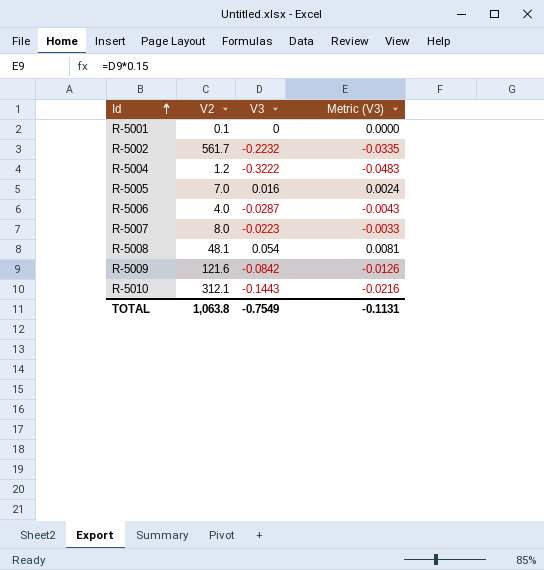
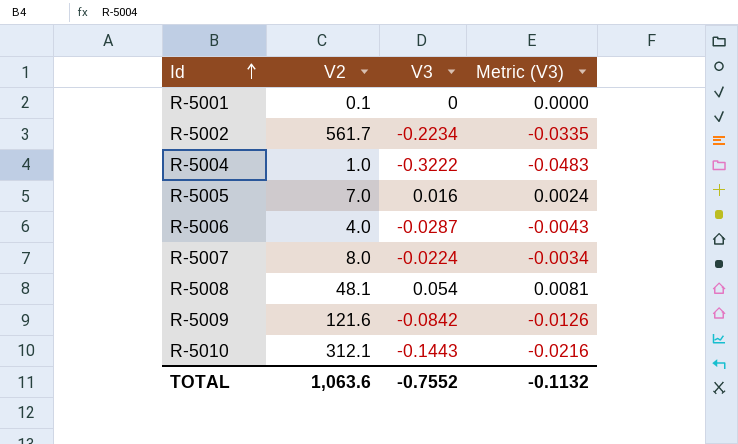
R-5002 | V3: -0.2232 -> -0.2234
R-5004 | V2: 1.2 -> 1.0
R-5007 | V3: -0.0223 -> -0.0224
R-5007 | Metric (V3): -0.0033 -> -0.0034
TOTAL | V2: 1,063.8 -> 1,063.6
TOTAL | V3: -0.7549 -> -0.7552
TOTAL | Metric (V3): -0.1131 -> -0.1132

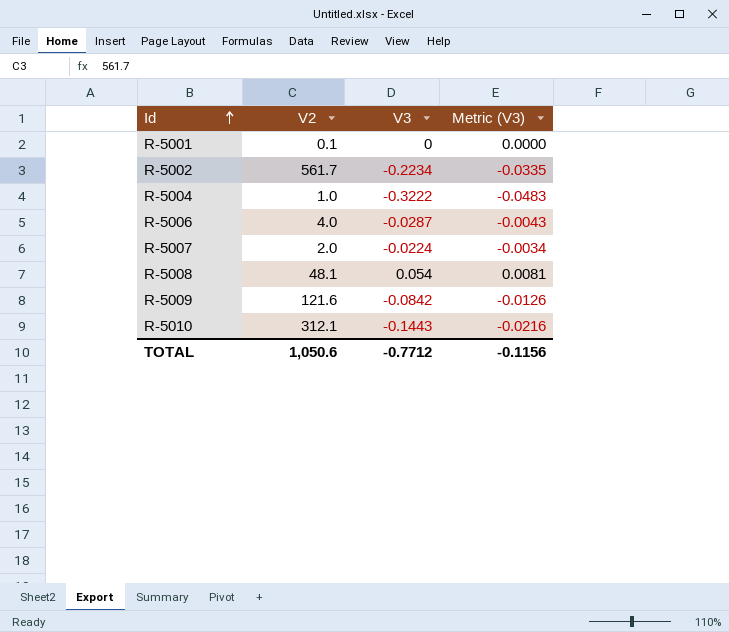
row R-5005: 7.0 | 0.016 | 0.0024 -> none
R-5007 | V2: 8.0 -> 2.0
TOTAL | V2: 1,063.6 -> 1,050.6
TOTAL | V3: -0.7552 -> -0.7712
TOTAL | Metric (V3): -0.1132 -> -0.1156

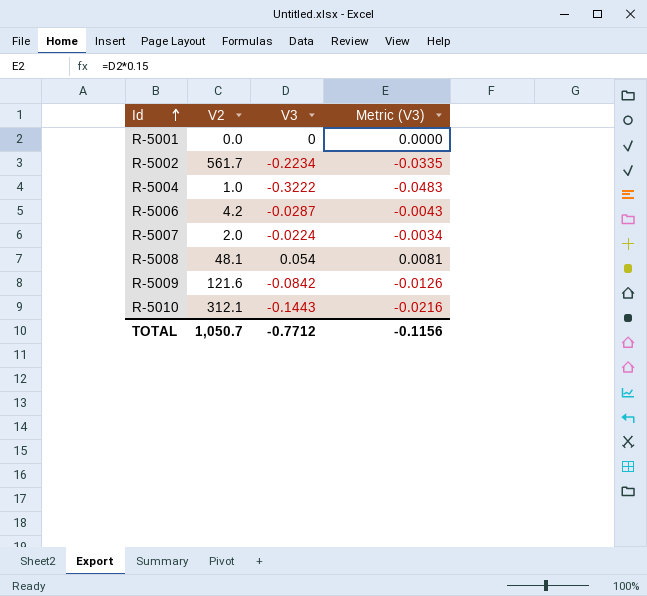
R-5001 | V2: 0.1 -> 0.0
R-5006 | V2: 4.0 -> 4.2
TOTAL | V2: 1,050.6 -> 1,050.7

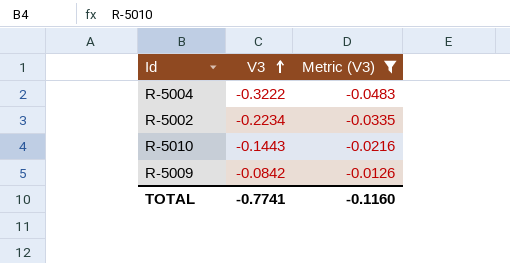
filter: none -> Metric (V3) <= -0.0126
row order: Id ascending -> V3 ascending
column V2 | position: 2 -> none
TOTAL | V3: -0.7712 -> -0.7741
TOTAL | Metric (V3): -0.1156 -> -0.1160

